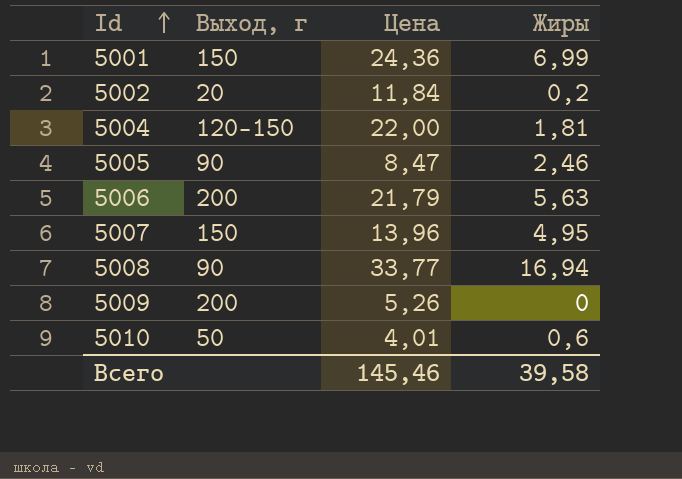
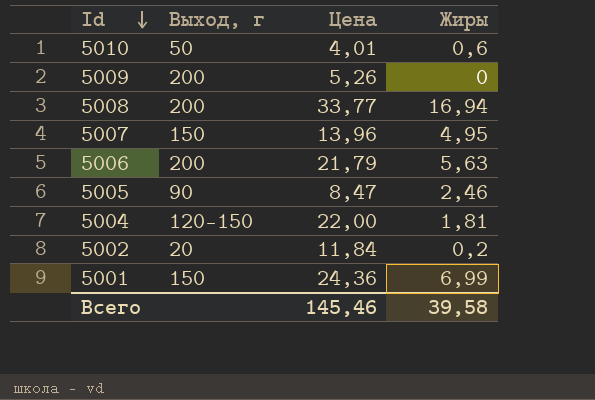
row order: Id ascending -> Id descending
5008 | Выход, г: 90 -> 200

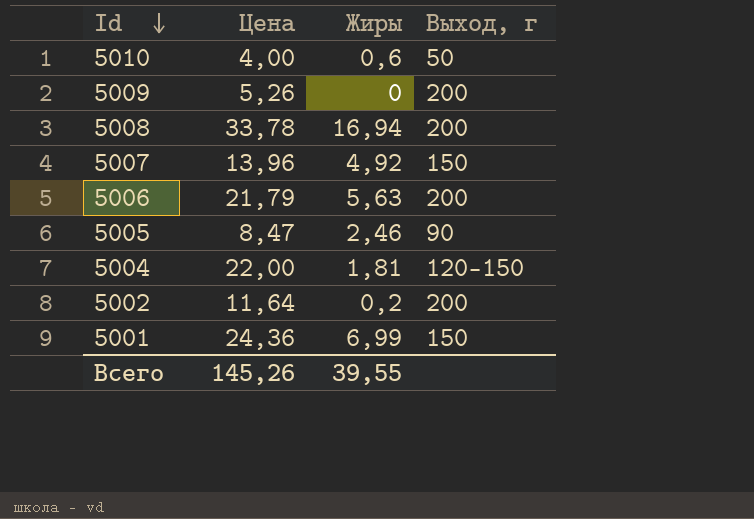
column Выход, г | position: 2 -> 4
5010 | Цена: 4,01 -> 4,00
5008 | Цена: 33,77 -> 33,78
5007 | Жиры: 4,95 -> 4,92
5002 | Цена: 11,84 -> 11,64
5002 | Выход, г: 20 -> 200
Всего | Цена: 145,46 -> 145,26
Всего | Жиры: 39,58 -> 39,55

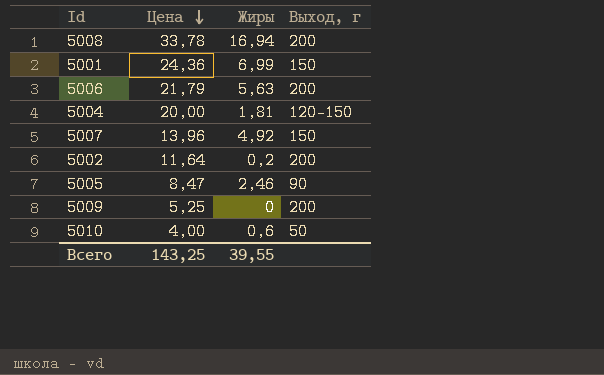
row order: Id descending -> Цена descending
5004 | Цена: 22,00 -> 20,00
5009 | Цена: 5,26 -> 5,25
Всего | Цена: 145,26 -> 143,25

